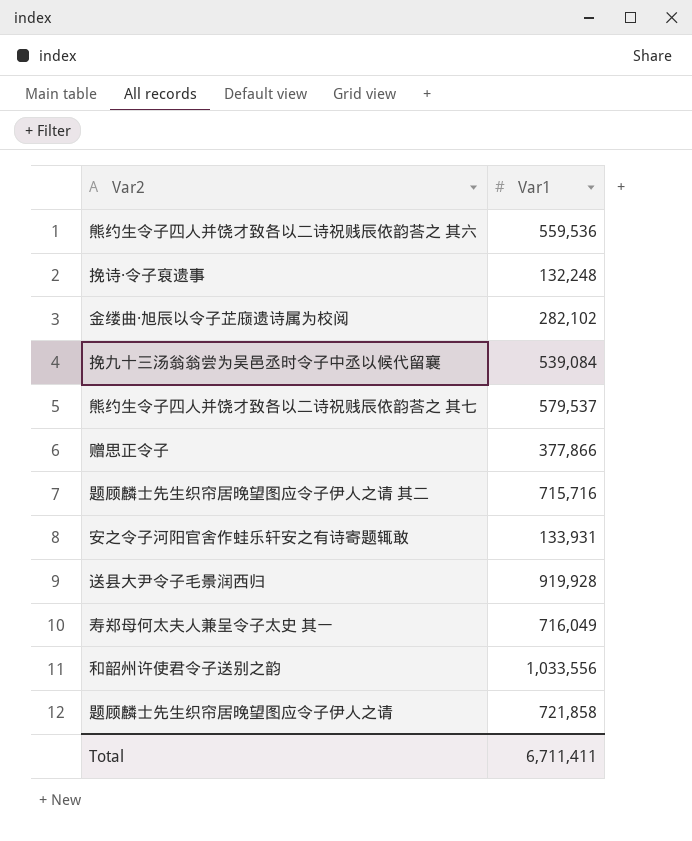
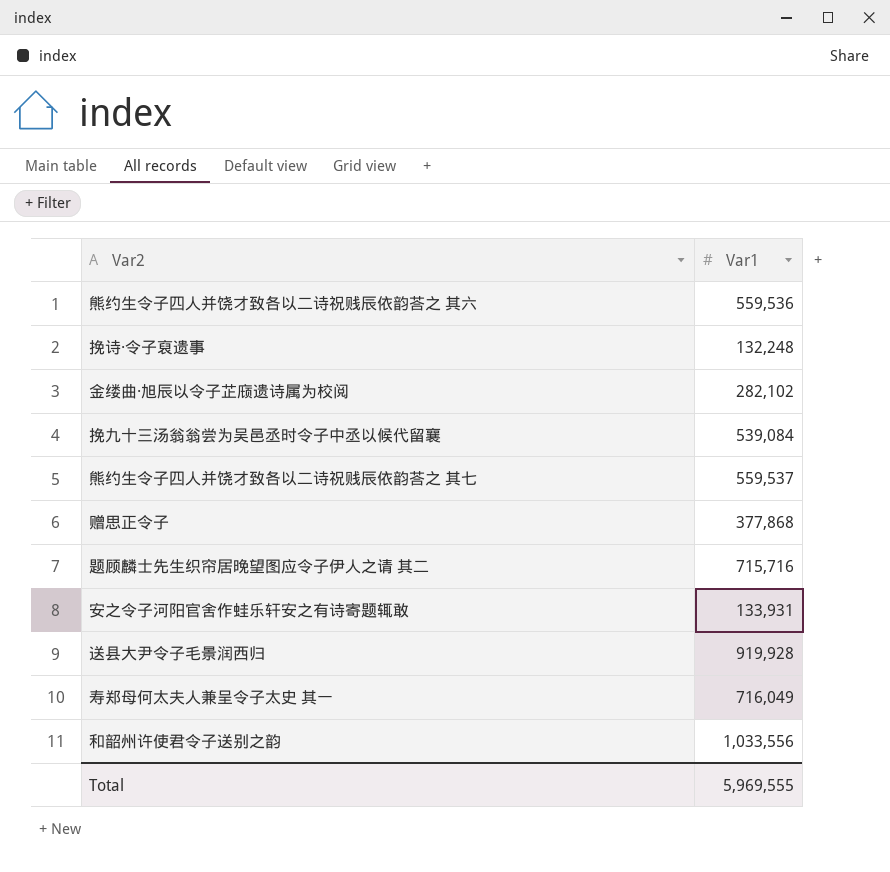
row 题顾麟士先生织帘居晚望图应令子伊人之请: 721,858 -> none
熊约生令子四人并饶才致各以二诗祝贱辰依韵荅之 其七 | Var1: 579,537 -> 559,537
赠思正令子 | Var1: 377,866 -> 377,868
Total | Var1: 6,711,411 -> 5,969,555

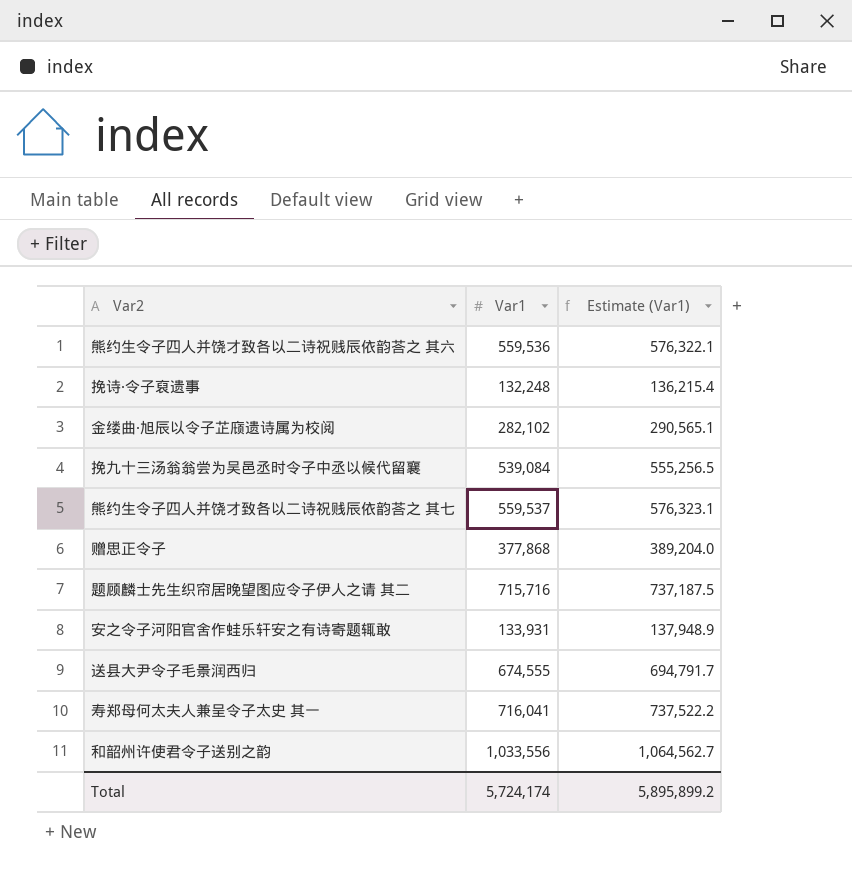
column Estimate (Var1) | formula: none -> [Var1] * 1.03
送县大尹令子毛景润西归 | Var1: 919,928 -> 674,555
寿郑母何太夫人兼呈令子太史 其一 | Var1: 716,049 -> 716,041
Total | Var1: 5,969,555 -> 5,724,174

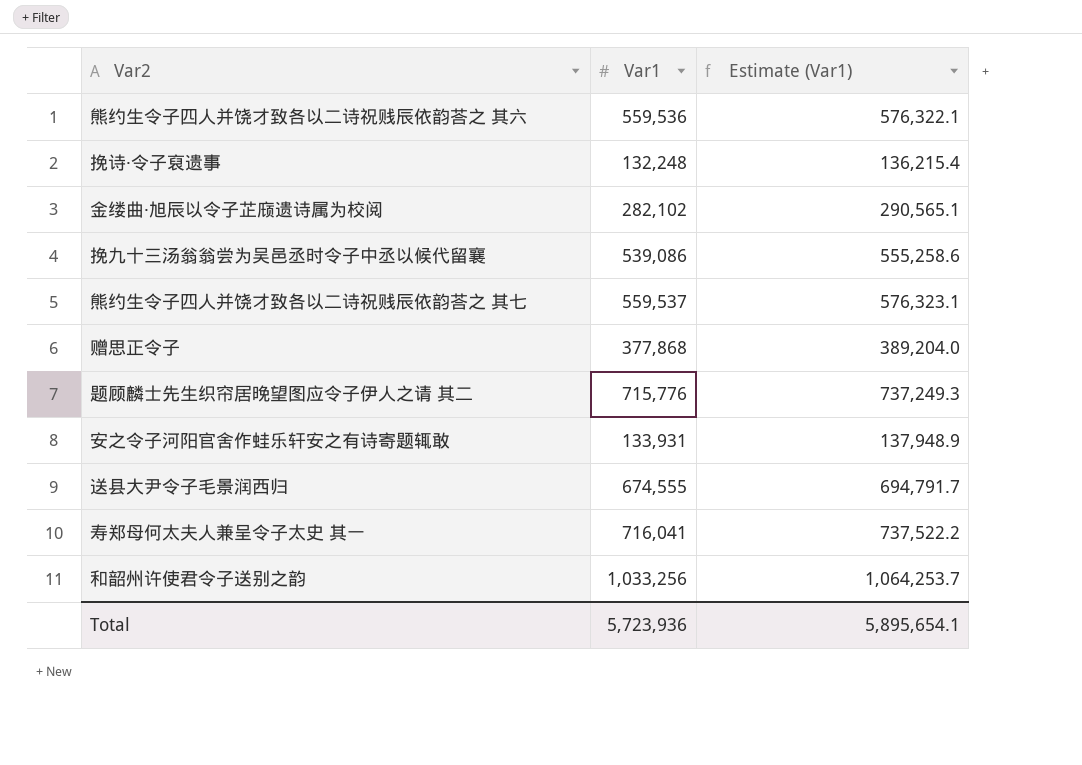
挽九十三汤翁翁尝为吴邑丞时令子中丞以候代留襄 | Var1: 539,084 -> 539,086
挽九十三汤翁翁尝为吴邑丞时令子中丞以候代留襄 | Estimate (Var1): 555,256.5 -> 555,258.6
题顾麟士先生织帘居晚望图应令子伊人之请 其二 | Var1: 715,716 -> 715,776
题顾麟士先生织帘居晚望图应令子伊人之请 其二 | Estimate (Var1): 737,187.5 -> 737,249.3
和韶州许使君令子送别之韵 | Var1: 1,033,556 -> 1,033,256
和韶州许使君令子送别之韵 | Estimate (Var1): 1,064,562.7 -> 1,064,253.7
Total | Var1: 5,724,174 -> 5,723,936
Total | Estimate (Var1): 5,895,899.2 -> 5,895,654.1

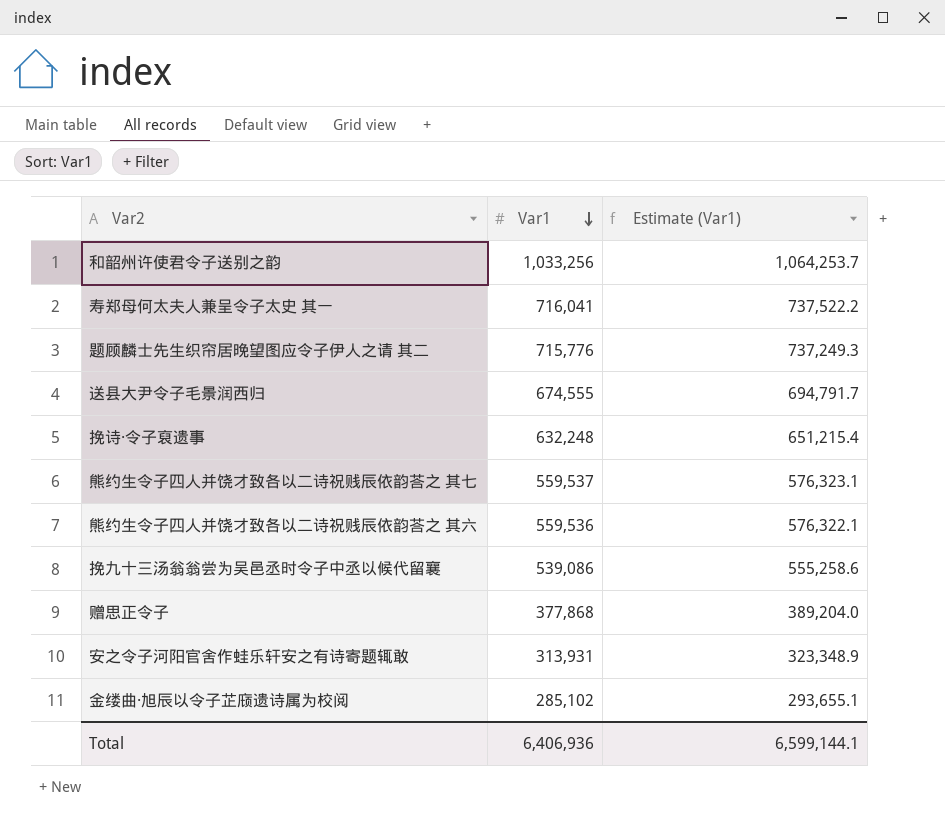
row order: none -> Var1 descending
挽诗·令子裒遗事 | Var1: 132,248 -> 632,248
挽诗·令子裒遗事 | Estimate (Var1): 136,215.4 -> 651,215.4
安之令子河阳官舍作蛙乐轩安之有诗寄题辄敢 | Var1: 133,931 -> 313,931
安之令子河阳官舍作蛙乐轩安之有诗寄题辄敢 | Estimate (Var1): 137,948.9 -> 323,348.9
金缕曲·旭辰以令子芷庼遗诗属为校阅 | Var1: 282,102 -> 285,102
金缕曲·旭辰以令子芷庼遗诗属为校阅 | Estimate (Var1): 290,565.1 -> 293,655.1
Total | Var1: 5,723,936 -> 6,406,936
Total | Estimate (Var1): 5,895,654.1 -> 6,599,144.1

